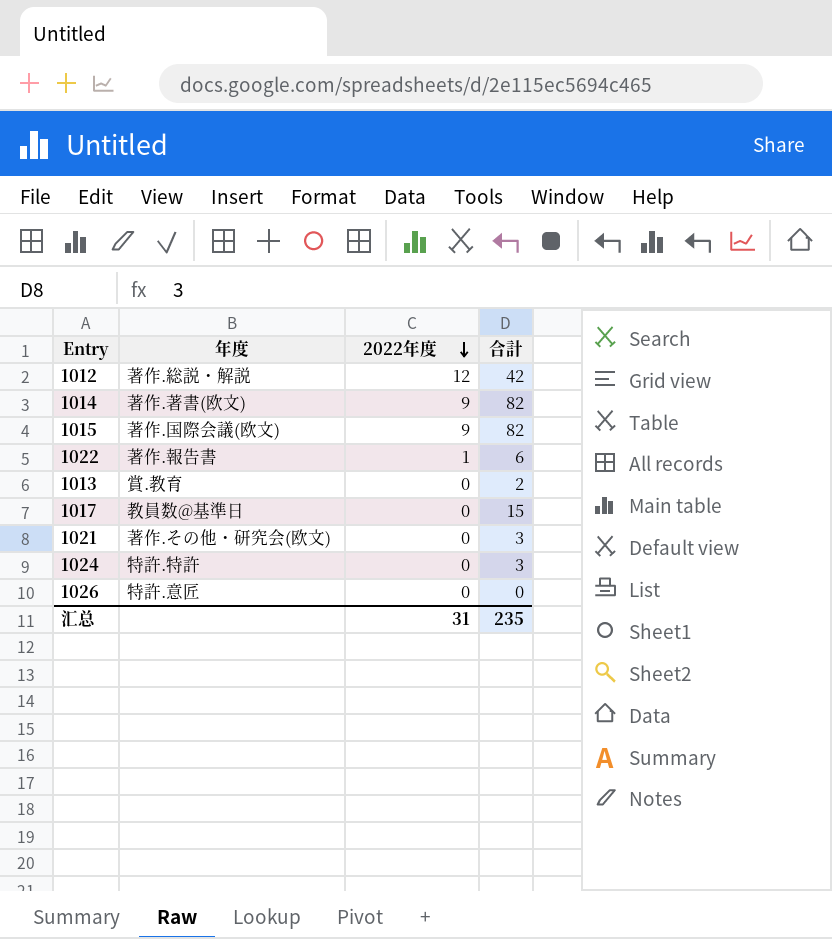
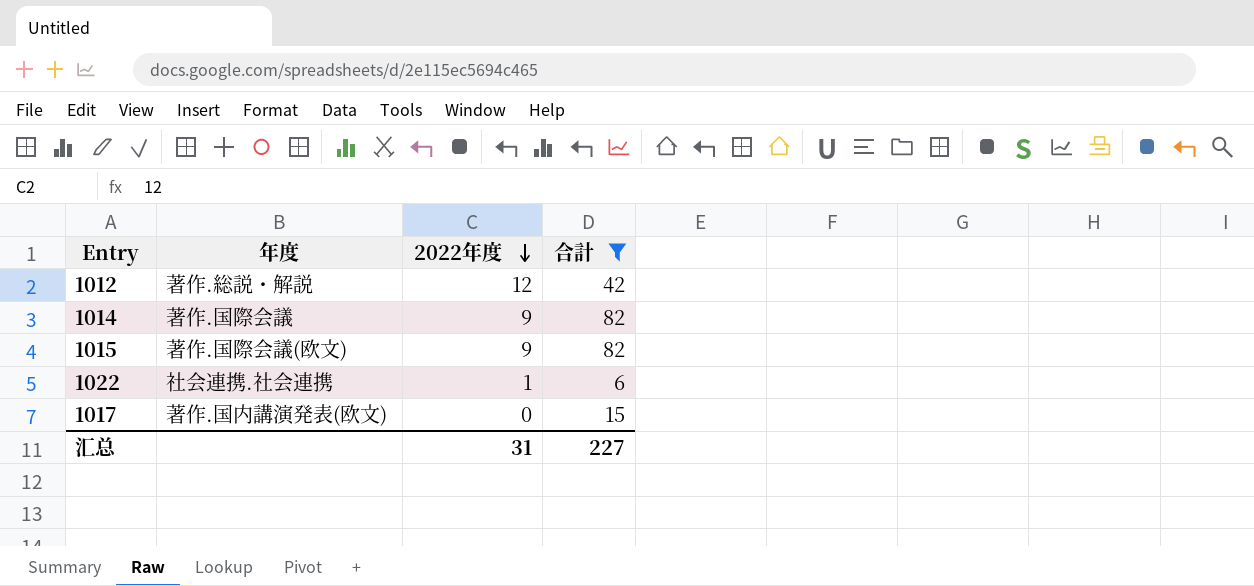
filter: none -> 合計 >= 6
1014 | 年度: 著作.著書(欧文) -> 著作.国際会議
1022 | 年度: 著作.報告書 -> 社会連携.社会連携
1017 | 年度: 教員数@基準日 -> 著作.国内講演発表(欧文)
汇总 | 合計: 235 -> 227

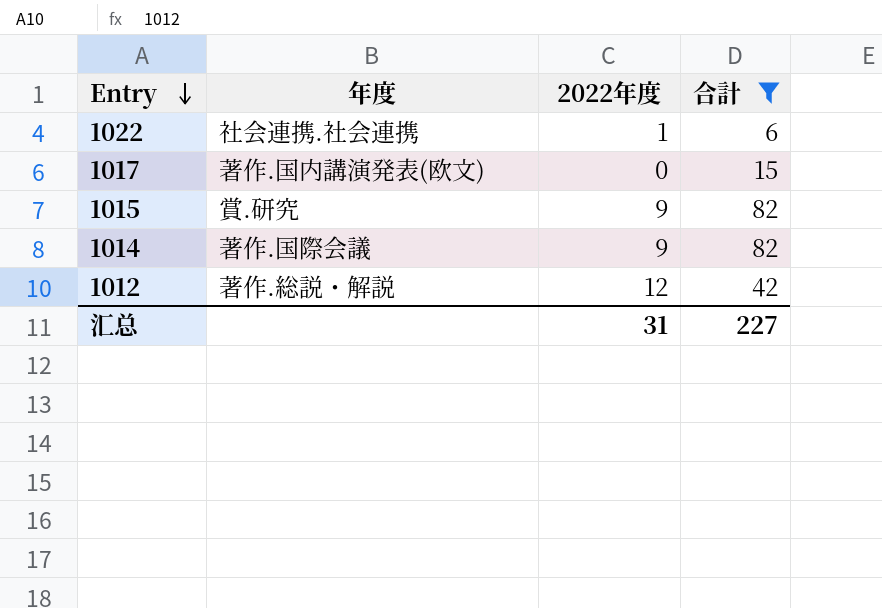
row order: 2022年度 descending -> Entry descending
1015 | 年度: 著作.国際会議(欧文) -> 賞.研究

